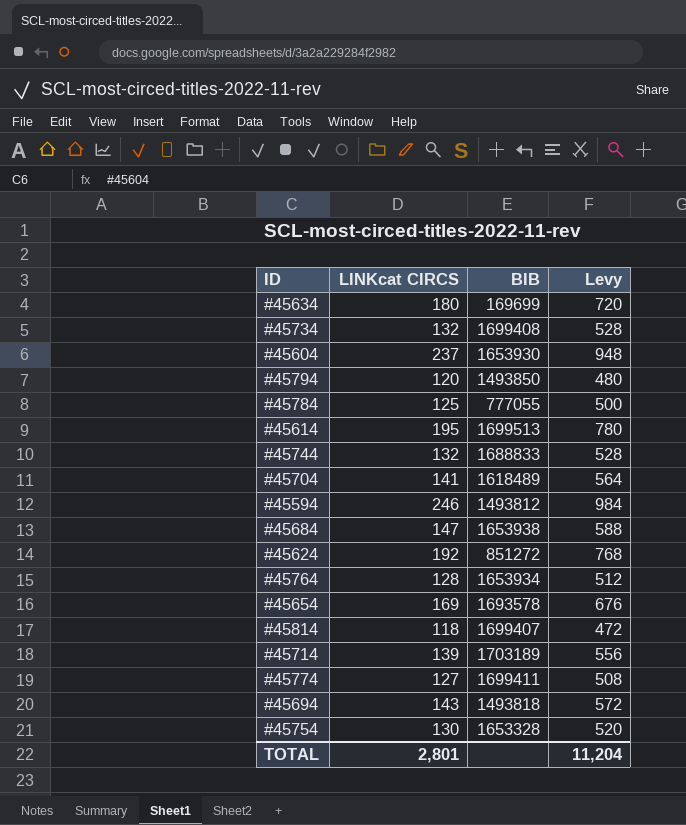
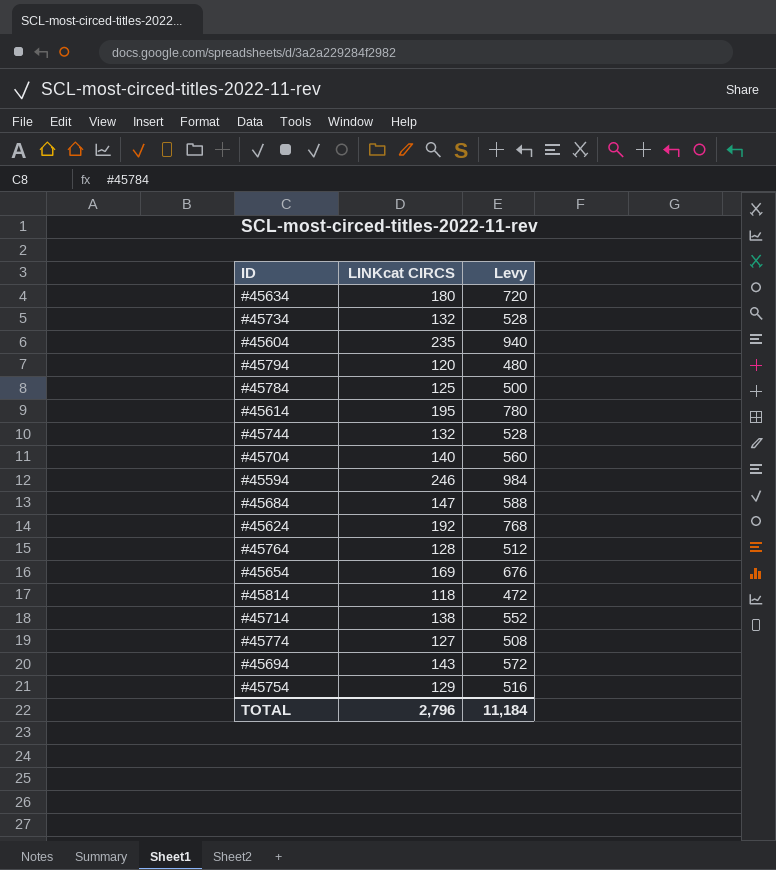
column BIB | position: 3 -> none
#45604 | LINKcat CIRCS: 237 -> 235
#45604 | Levy: 948 -> 940
#45704 | LINKcat CIRCS: 141 -> 140
#45704 | Levy: 564 -> 560
#45714 | LINKcat CIRCS: 139 -> 138
#45714 | Levy: 556 -> 552
#45754 | LINKcat CIRCS: 130 -> 129
#45754 | Levy: 520 -> 516
TOTAL | LINKcat CIRCS: 2,801 -> 2,796
TOTAL | Levy: 11,204 -> 11,184

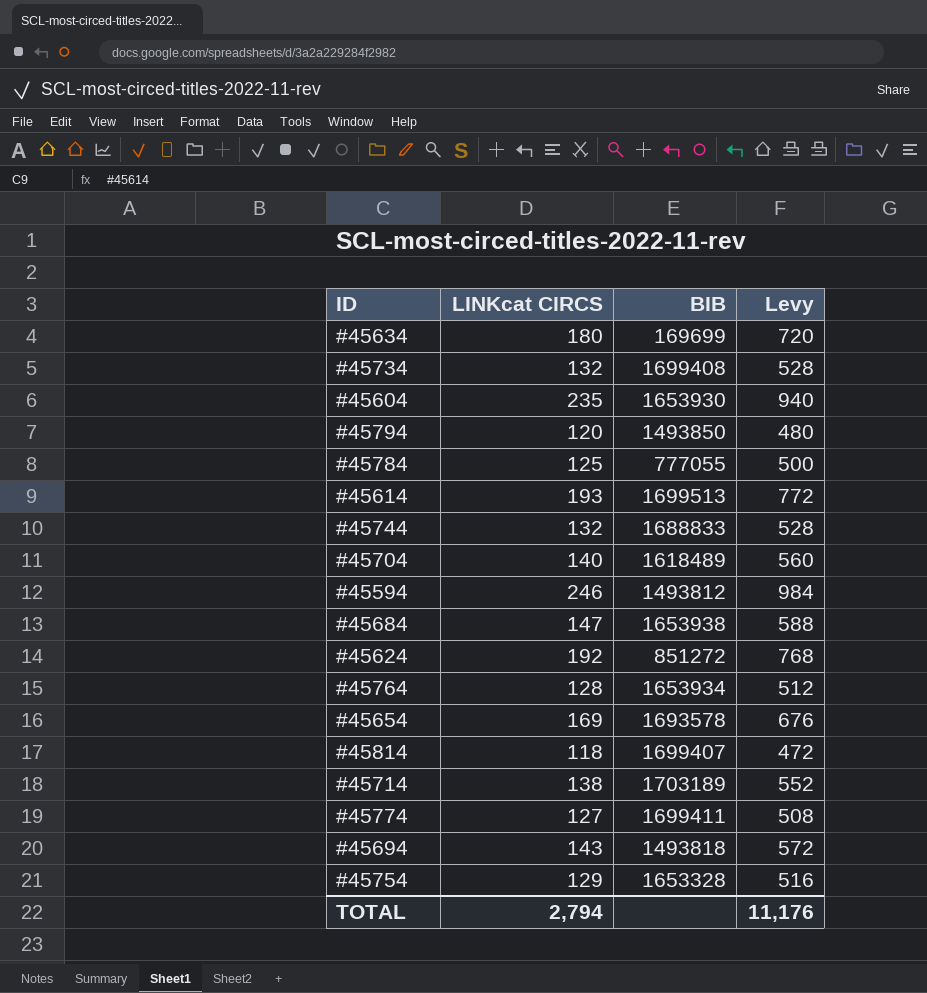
column BIB | position: none -> 3
#45614 | LINKcat CIRCS: 195 -> 193
#45614 | Levy: 780 -> 772
TOTAL | LINKcat CIRCS: 2,796 -> 2,794
TOTAL | Levy: 11,184 -> 11,176

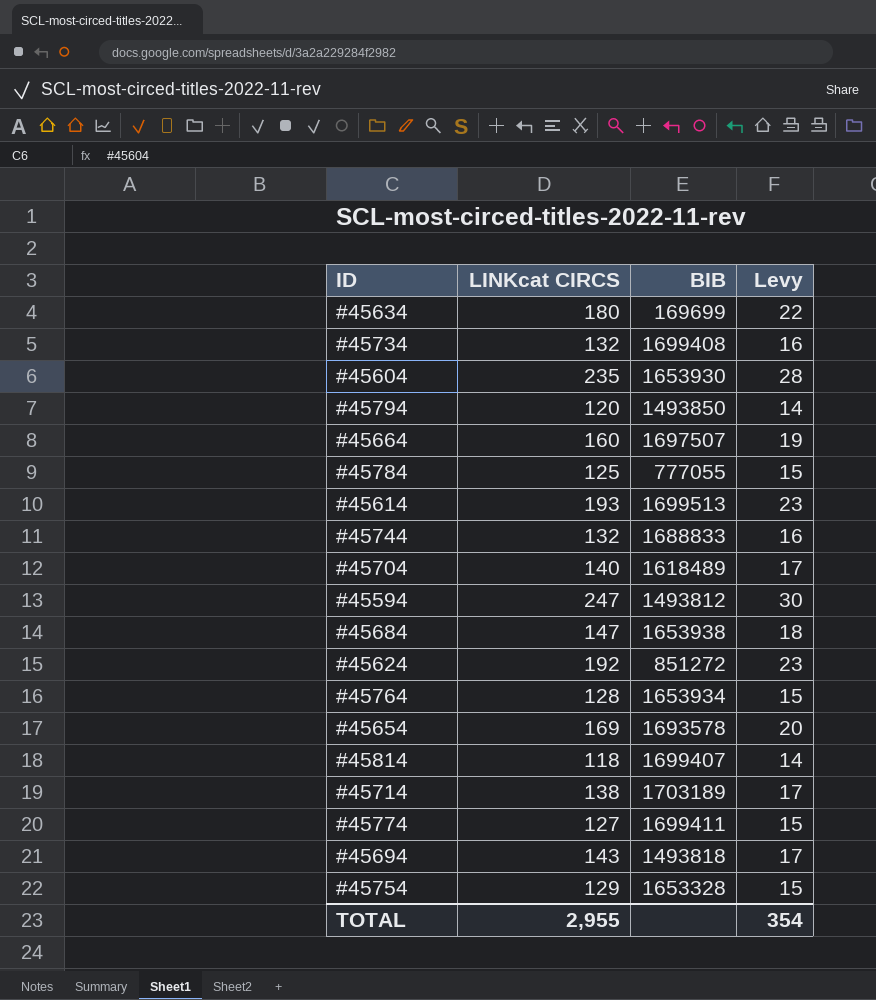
column Levy | formula: [LINKcat CIRCS] * 4 -> [LINKcat CIRCS] * 0.12
row #45664: none -> 160 | 1697507 | 19
#45594 | LINKcat CIRCS: 246 -> 247
TOTAL | LINKcat CIRCS: 2,794 -> 2,955
TOTAL | Levy: 11,176 -> 354

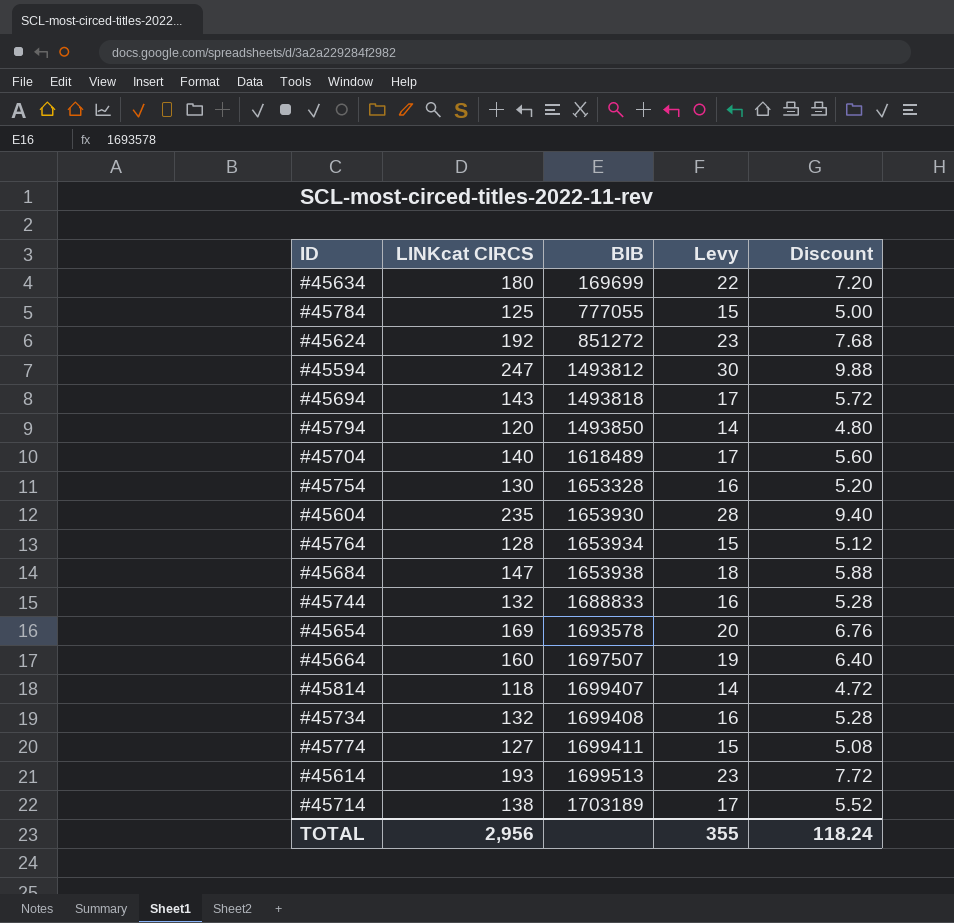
row order: none -> BIB ascending
column Discount | formula: none -> [LINKcat CIRCS] * 0.04
#45754 | LINKcat CIRCS: 129 -> 130
#45754 | Levy: 15 -> 16
TOTAL | LINKcat CIRCS: 2,955 -> 2,956
TOTAL | Levy: 354 -> 355

